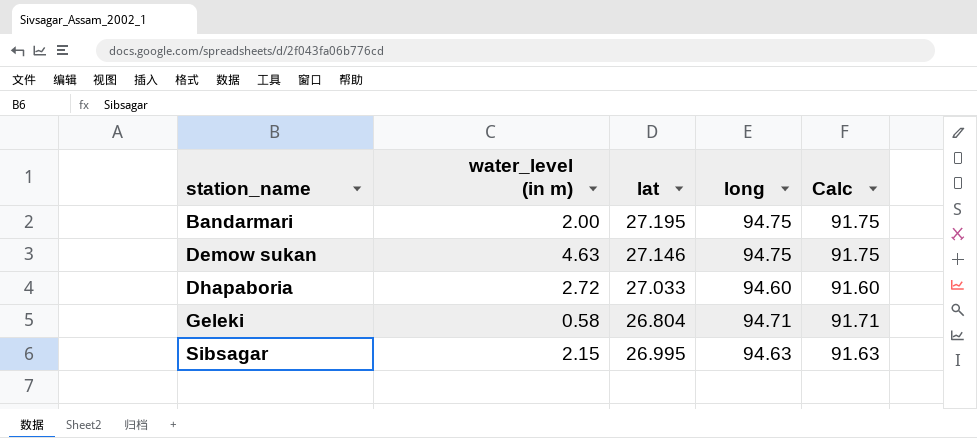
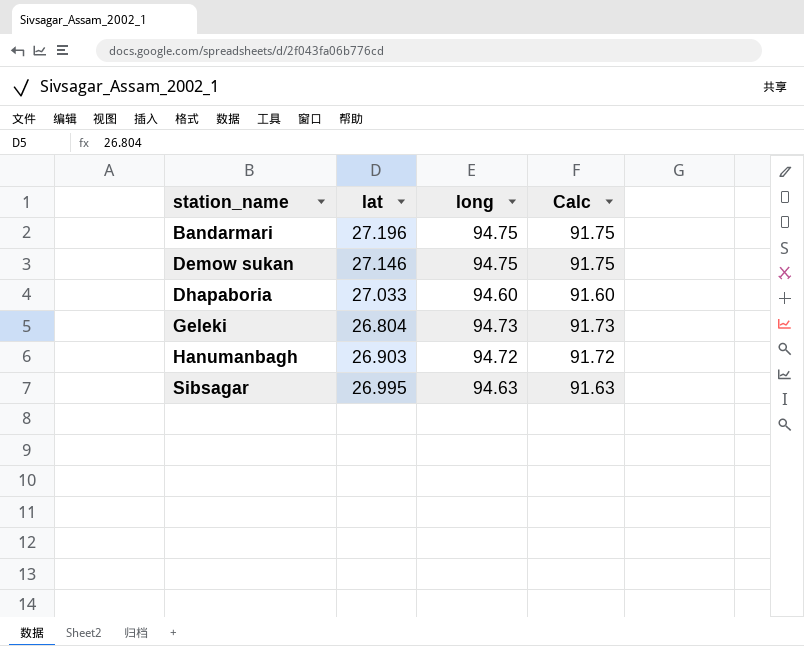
column water_level (in m) | position: 2 -> none
Bandarmari | lat: 27.195 -> 27.196
Geleki | long: 94.71 -> 94.73
Geleki | Calc: 91.71 -> 91.73
row Hanumanbagh: none -> 26.903 | 94.72 | 91.72

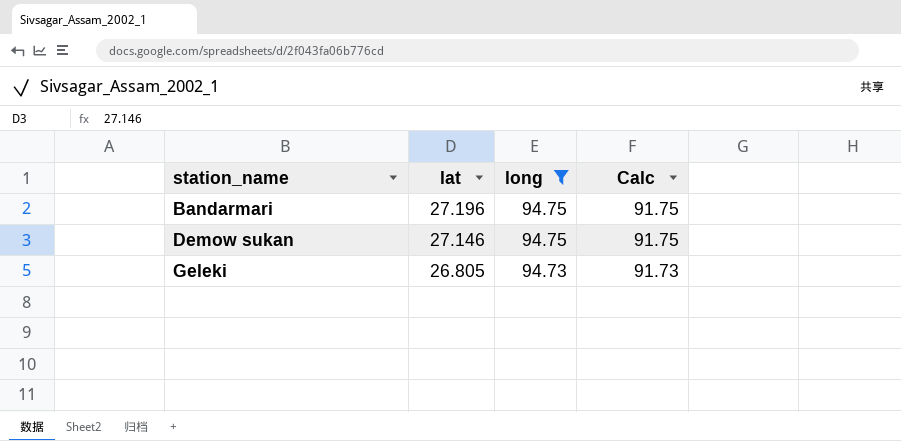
filter: none -> long >= 94.73
Geleki | lat: 26.804 -> 26.805

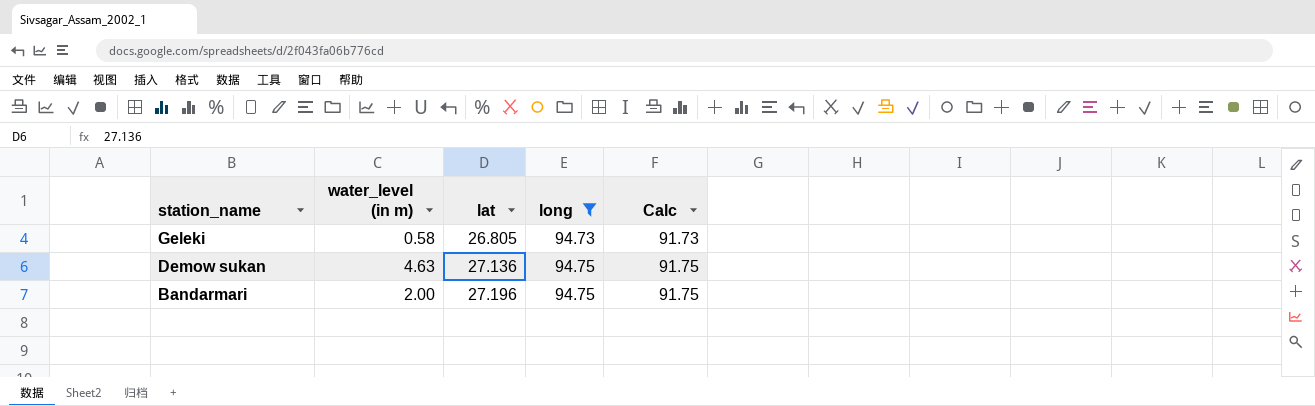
row order: station_name ascending -> station_name descending
column water_level (in m) | position: none -> 2
Demow sukan | lat: 27.146 -> 27.136

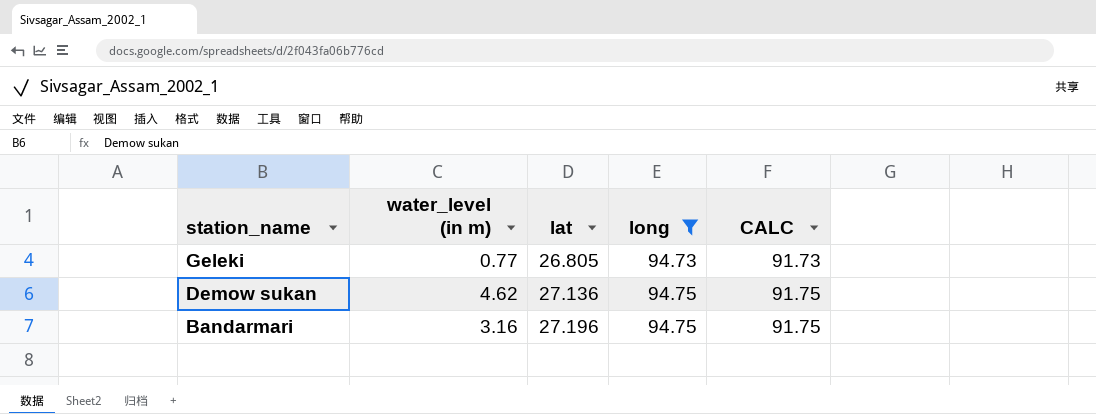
column name: Calc -> CALC
Geleki | water_level (in m): 0.58 -> 0.77
Demow sukan | water_level (in m): 4.63 -> 4.62
Bandarmari | water_level (in m): 2.00 -> 3.16

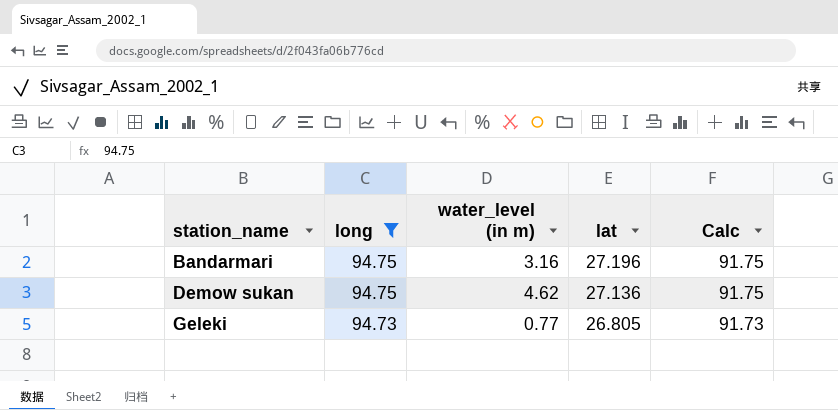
row order: station_name descending -> station_name ascending
column long | position: 4 -> 2
column name: CALC -> Calc

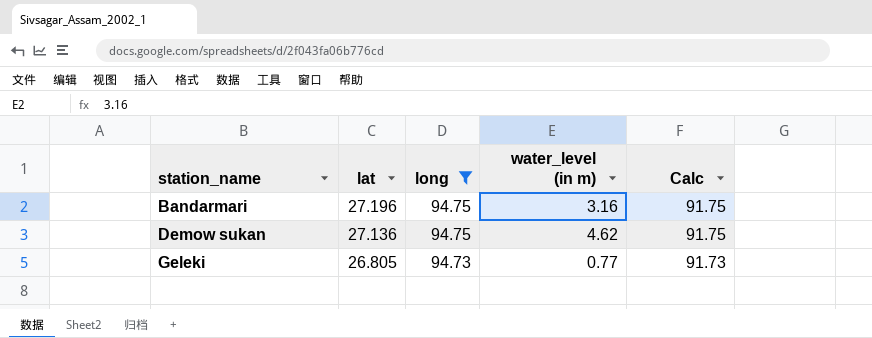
column lat | position: 4 -> 2

